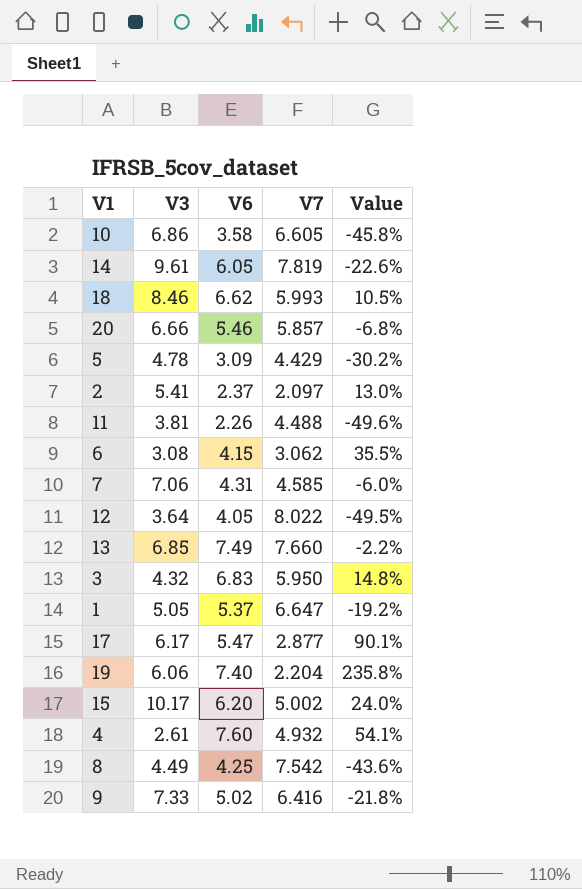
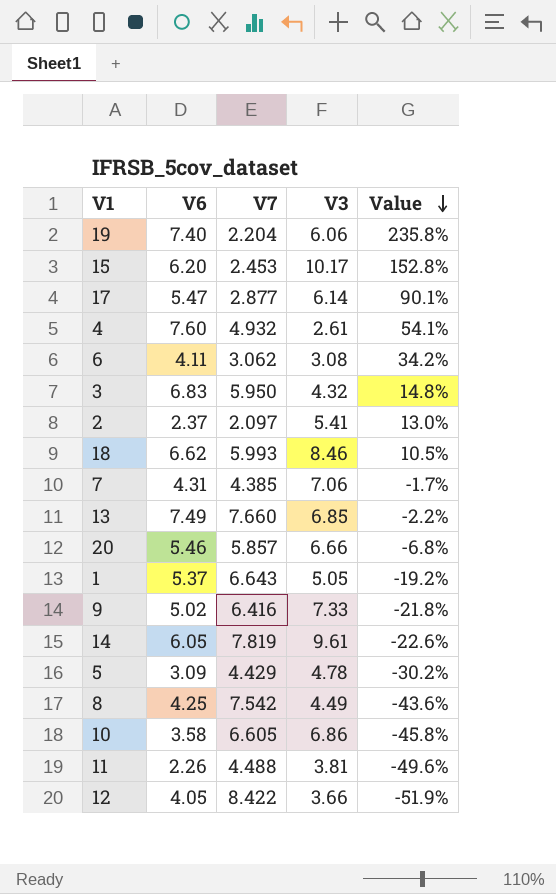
row order: none -> Value descending
column V3 | position: 2 -> 4
15 | V7: 5.002 -> 2.453
15 | Value: 24.0% -> 152.8%
17 | V3: 6.17 -> 6.14
6 | V6: 4.15 -> 4.11
6 | Value: 35.5% -> 34.2%
7 | V7: 4.585 -> 4.385
7 | Value: -6.0% -> -1.7%
1 | V7: 6.647 -> 6.643
12 | V7: 8.022 -> 8.422
12 | V3: 3.64 -> 3.66
12 | Value: -49.5% -> -51.9%

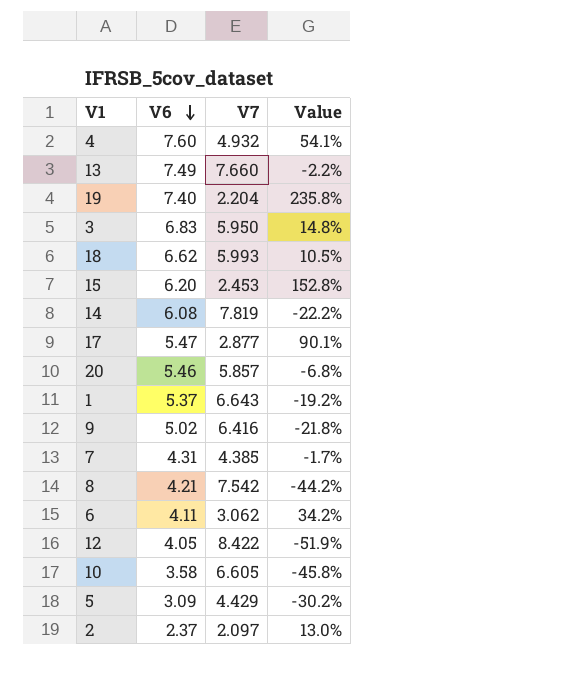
row order: Value descending -> V6 descending
column V3 | position: 4 -> none
row 11: 2.26 | 4.488 | 3.81 | -49.6% -> none
14 | V6: 6.05 -> 6.08
14 | Value: -22.6% -> -22.2%
8 | V6: 4.25 -> 4.21
8 | Value: -43.6% -> -44.2%

